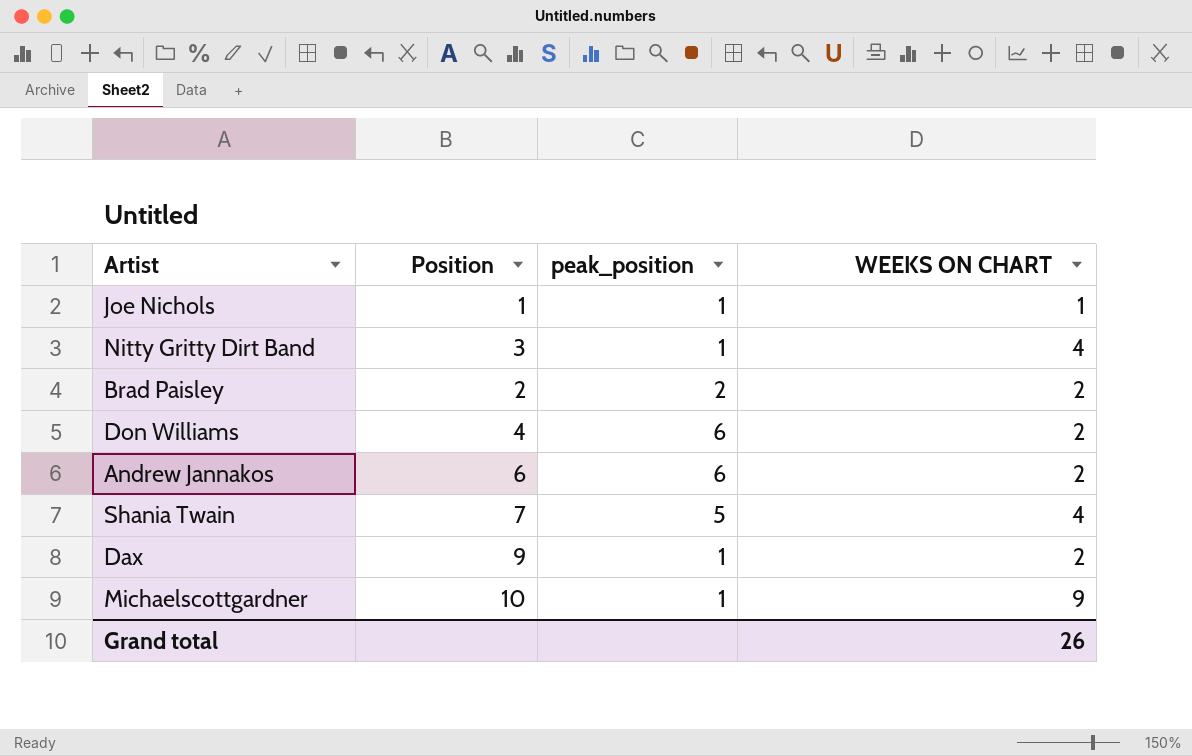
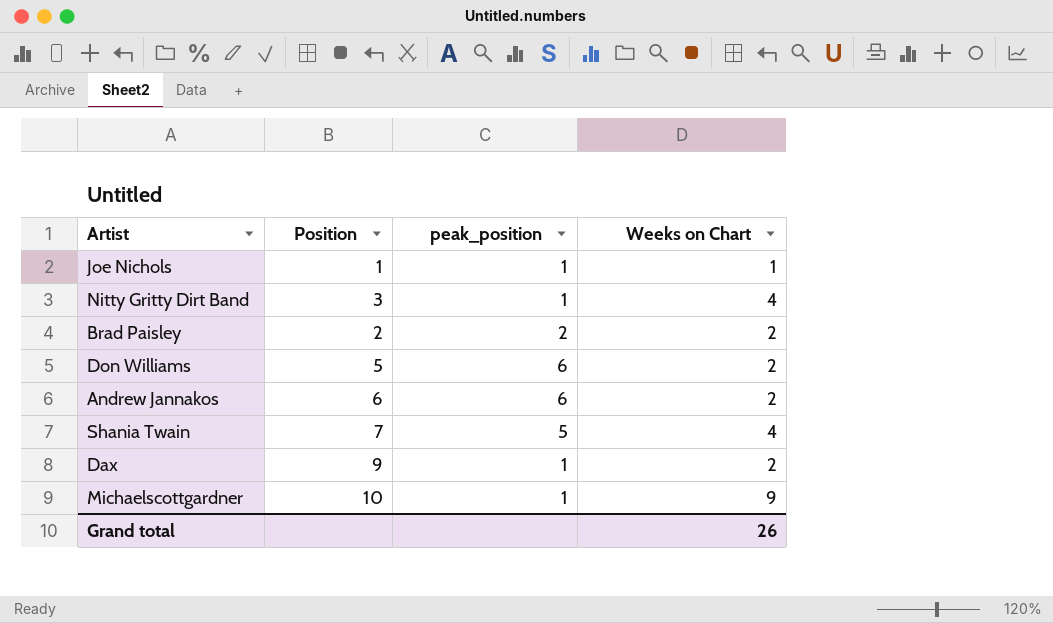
column name: WEEKS ON CHART -> Weeks on Chart
Don Williams | Position: 4 -> 5

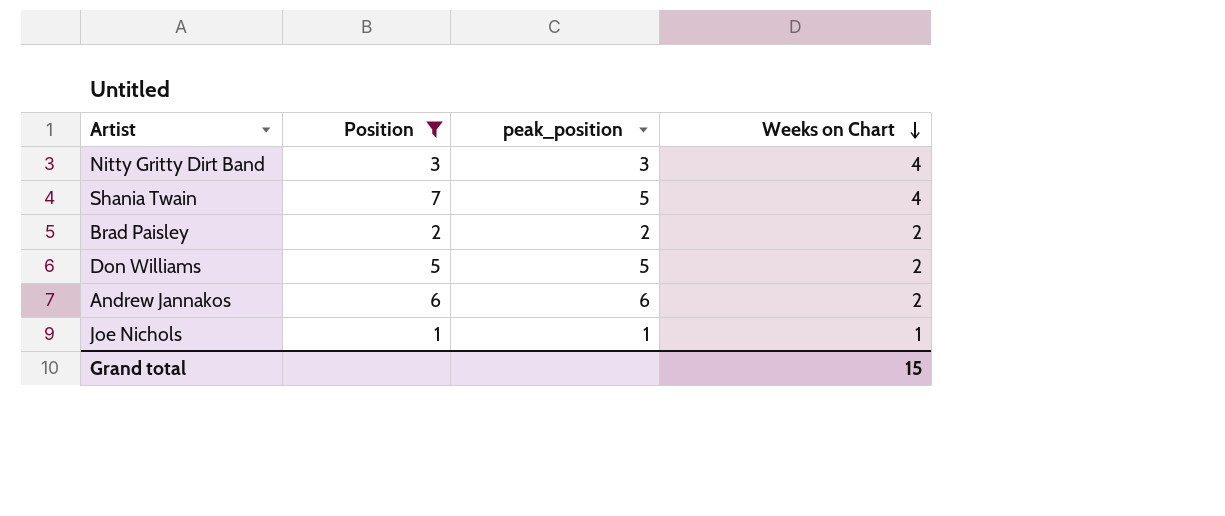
filter: none -> Position <= 7
row order: none -> Weeks on Chart descending
Nitty Gritty Dirt Band | peak_position: 1 -> 3
Don Williams | peak_position: 6 -> 5
Grand total | Weeks on Chart: 26 -> 15

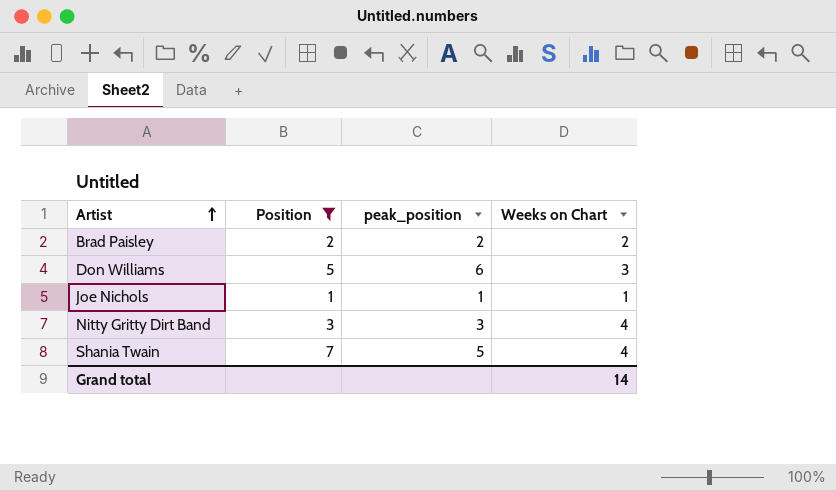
row order: Weeks on Chart descending -> Artist ascending
row Andrew Jannakos: 6 | 6 | 2 -> none
Don Williams | peak_position: 5 -> 6
Don Williams | Weeks on Chart: 2 -> 3
Grand total | Weeks on Chart: 15 -> 14

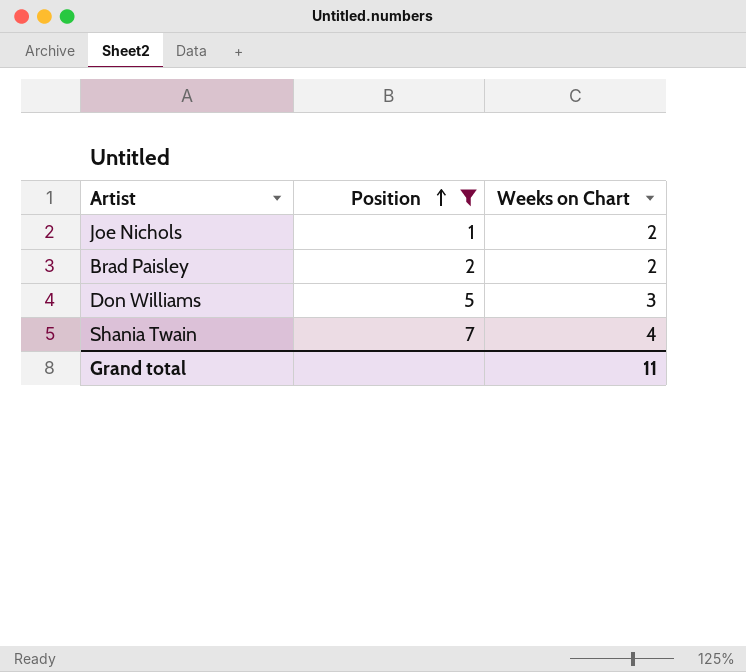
row order: Artist ascending -> Position ascending
column peak_position | position: 3 -> none
row Nitty Gritty Dirt Band: 3 | 3 | 4 -> none
Joe Nichols | Weeks on Chart: 1 -> 2
Grand total | Weeks on Chart: 14 -> 11

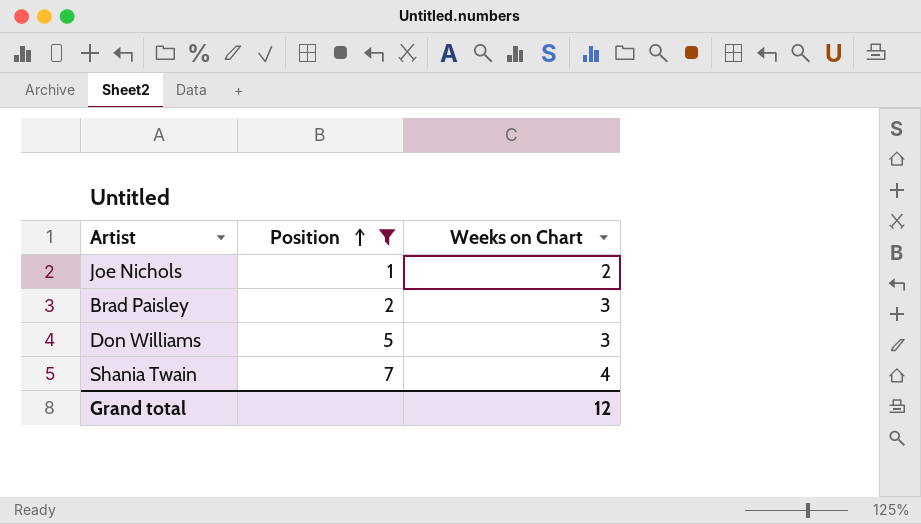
Brad Paisley | Weeks on Chart: 2 -> 3
Grand total | Weeks on Chart: 11 -> 12

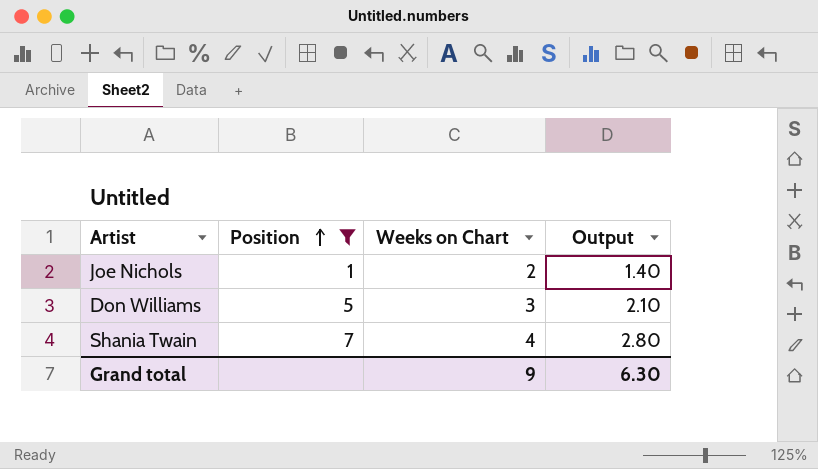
column Output | formula: none -> [Weeks on Chart] * 0.7
row Brad Paisley: 2 | 3 -> none
Grand total | Weeks on Chart: 12 -> 9

